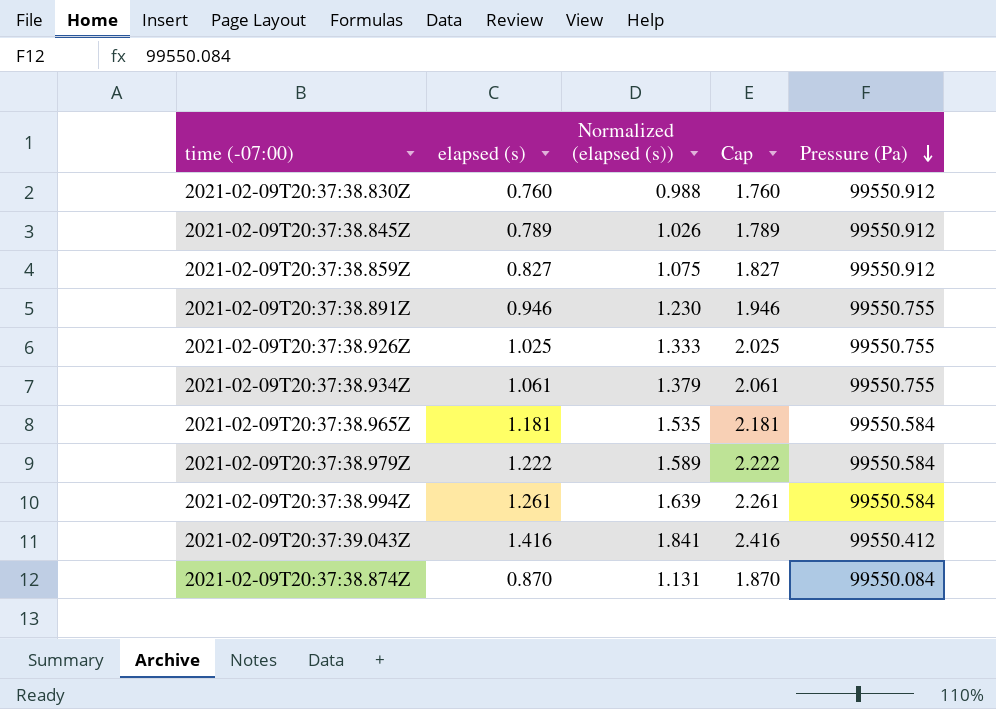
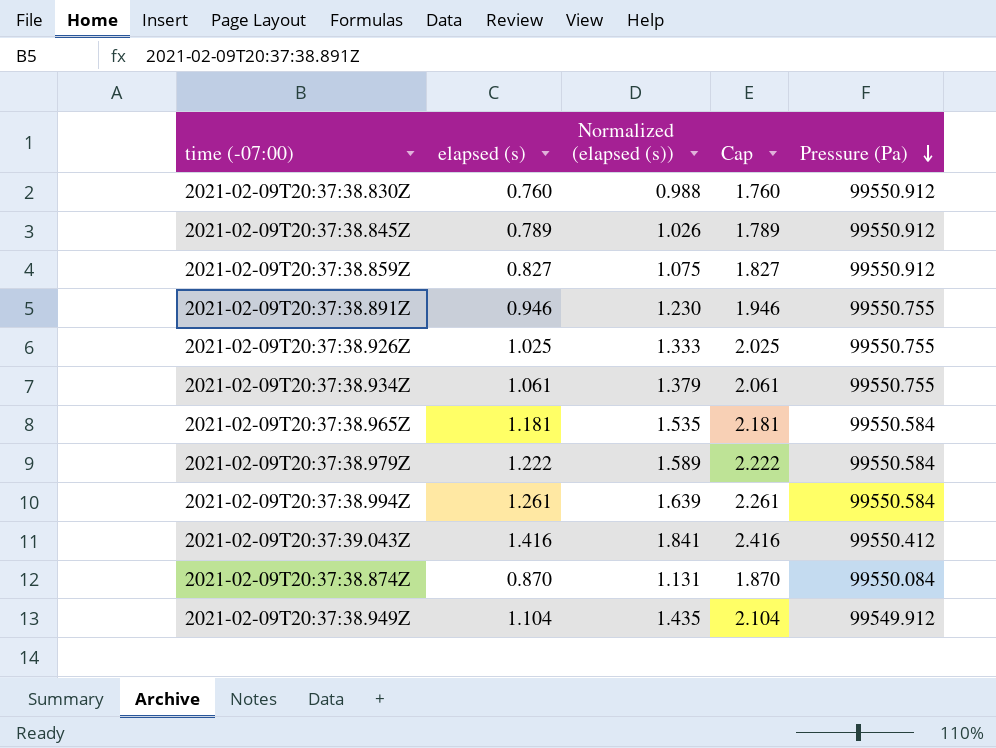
row 2021-02-09T20:37:38.949Z: none -> 1.104 | 1.435 | 2.104 | 99549.912

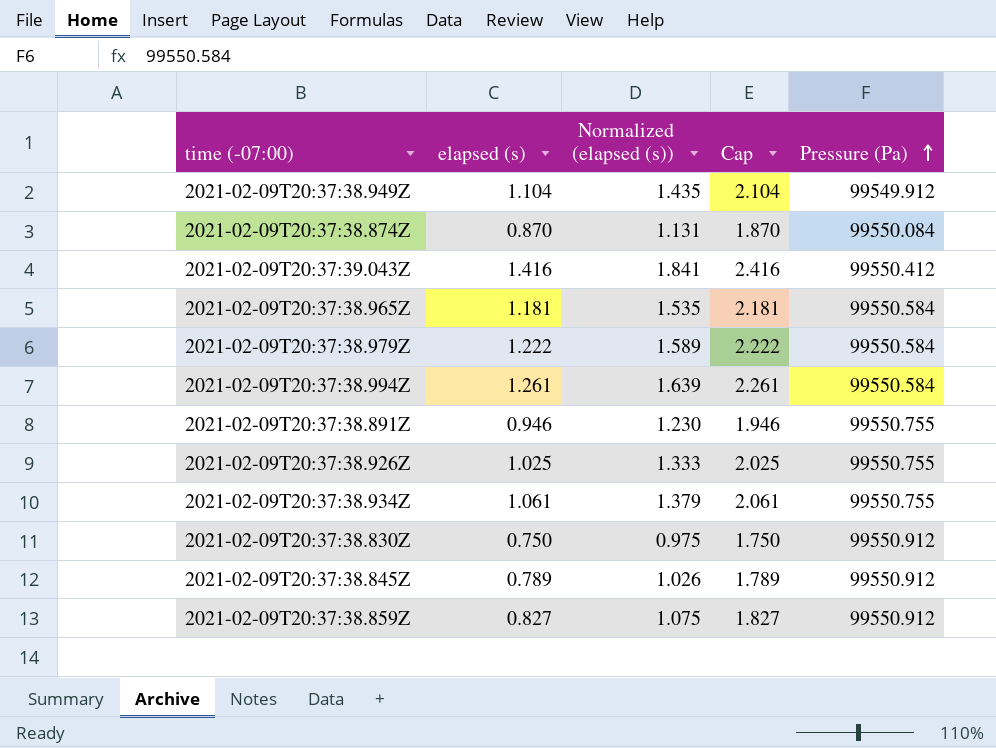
row order: Pressure (Pa) descending -> Pressure (Pa) ascending
2021-02-09T20:37:38.830Z | elapsed (s): 0.760 -> 0.750
2021-02-09T20:37:38.830Z | Normalized (elapsed (s)): 0.988 -> 0.975
2021-02-09T20:37:38.830Z | Cap: 1.760 -> 1.750

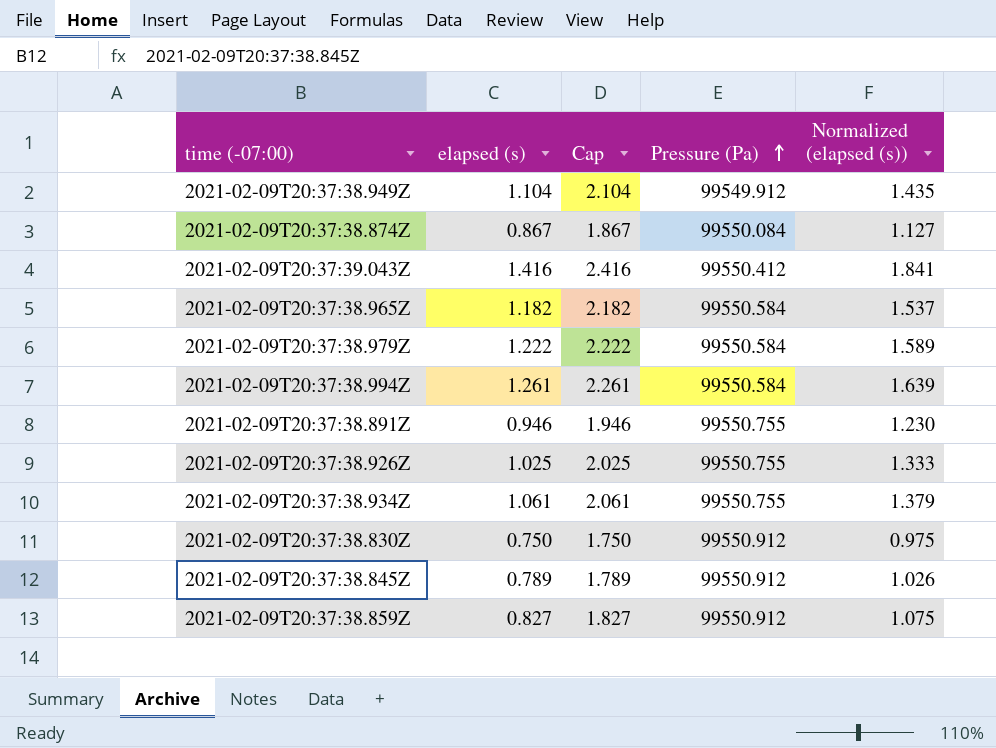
column Normalized (elapsed (s)) | position: 3 -> 5
2021-02-09T20:37:38.874Z | elapsed (s): 0.870 -> 0.867
2021-02-09T20:37:38.874Z | Cap: 1.870 -> 1.867
2021-02-09T20:37:38.874Z | Normalized (elapsed (s)): 1.131 -> 1.127
2021-02-09T20:37:38.965Z | elapsed (s): 1.181 -> 1.182
2021-02-09T20:37:38.965Z | Cap: 2.181 -> 2.182
2021-02-09T20:37:38.965Z | Normalized (elapsed (s)): 1.535 -> 1.537

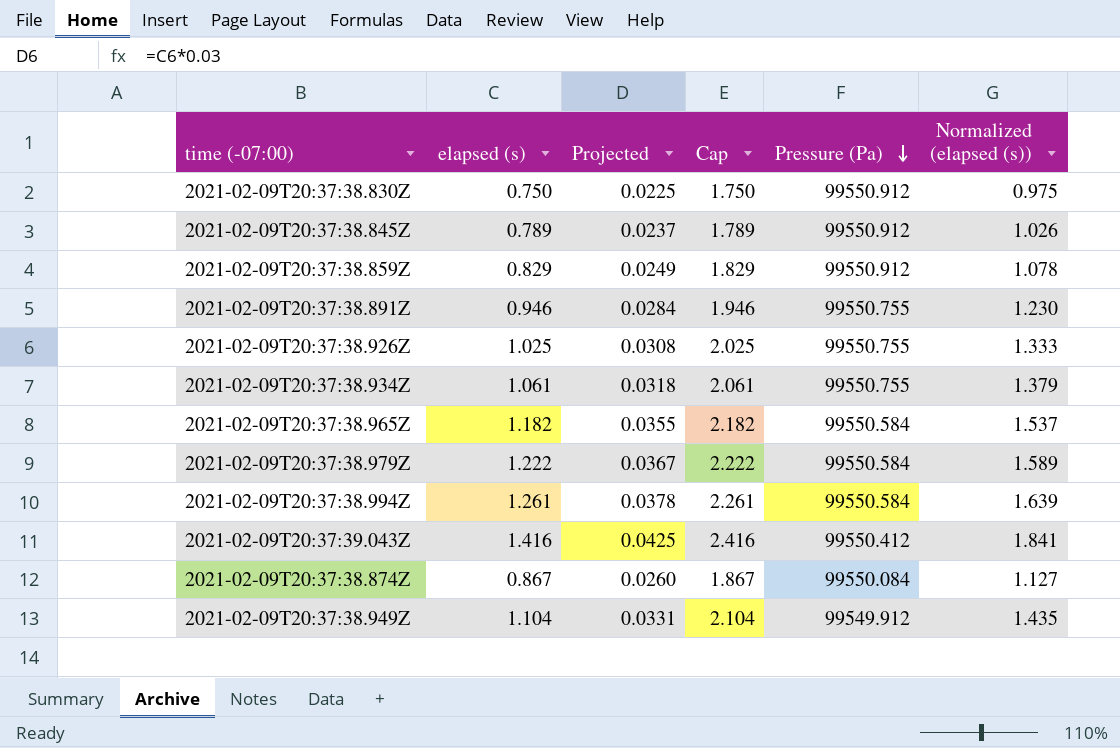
row order: Pressure (Pa) ascending -> Pressure (Pa) descending
column Projected | formula: none -> [elapsed (s)] * 0.03
2021-02-09T20:37:38.859Z | elapsed (s): 0.827 -> 0.829
2021-02-09T20:37:38.859Z | Cap: 1.827 -> 1.829
2021-02-09T20:37:38.859Z | Normalized (elapsed (s)): 1.075 -> 1.078

